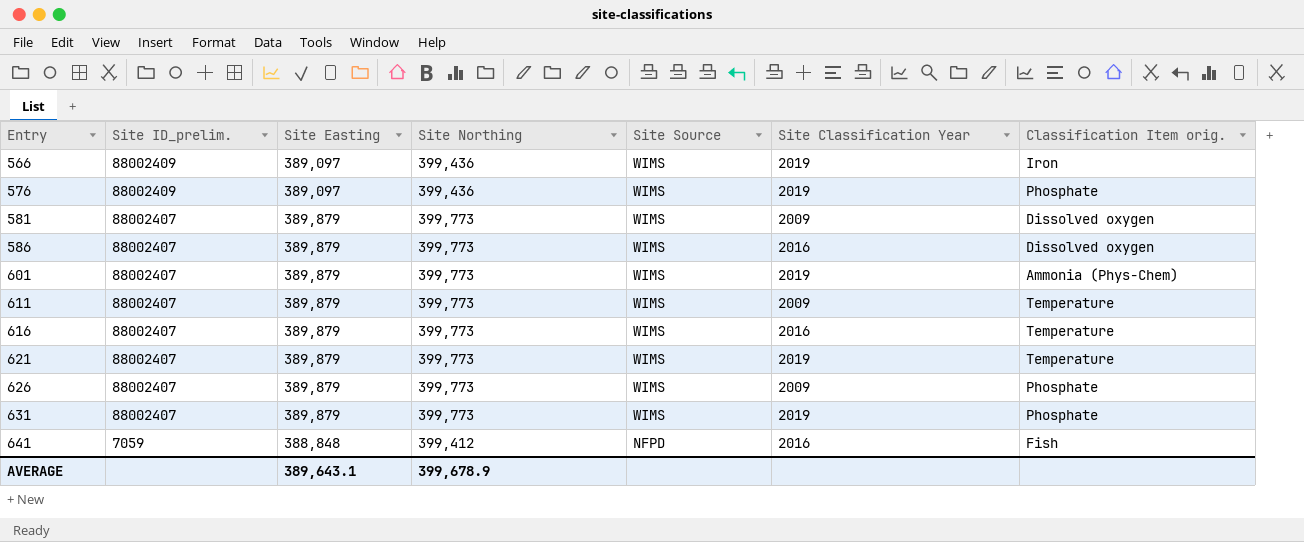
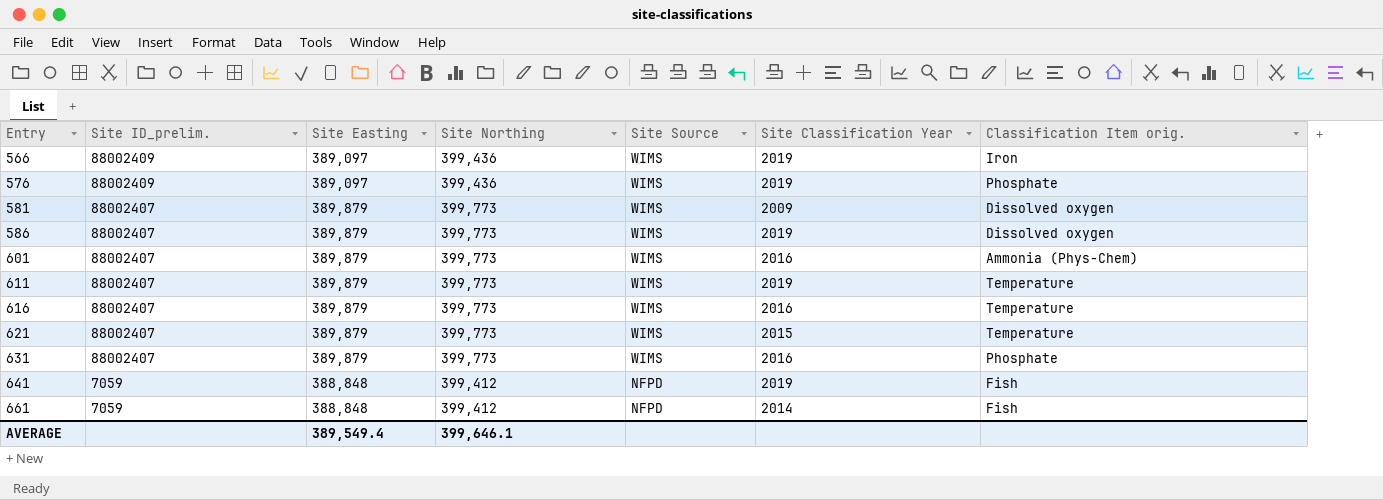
row 626: 88002407 | 389,879 | 399,773 | WIMS | 2009 | Phosphate -> none
586 | Site Classification Year: 2016 -> 2019
601 | Site Classification Year: 2019 -> 2016
611 | Site Classification Year: 2009 -> 2019
621 | Site Classification Year: 2019 -> 2015
631 | Site Classification Year: 2019 -> 2016
641 | Site Classification Year: 2016 -> 2019
row 661: none -> 7059 | 388,848 | 399,412 | NFPD | 2014 | Fish
AVERAGE | Site Easting: 389,643.1 -> 389,549.4
AVERAGE | Site Northing: 399,678.9 -> 399,646.1

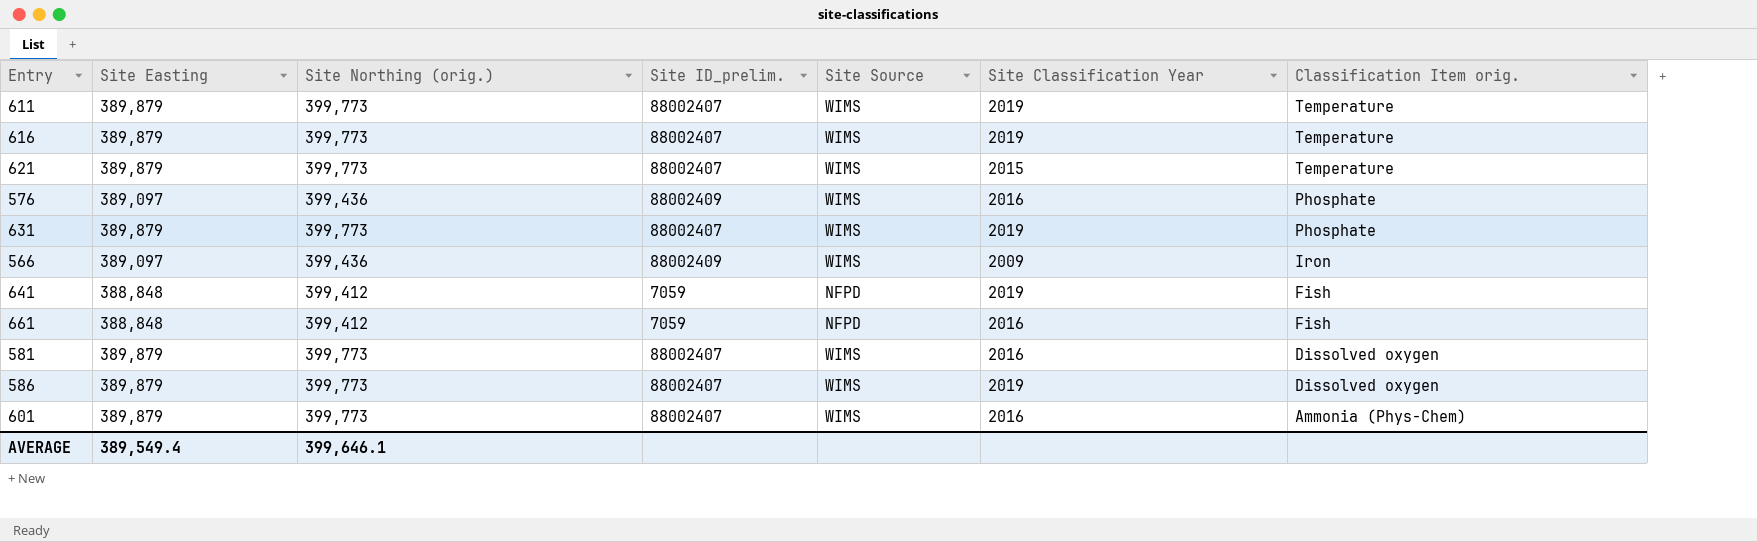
row order: Entry ascending -> Classification Item orig. descending
column name: Site Northing -> Site Northing (orig.)
column Site ID_prelim. | position: 2 -> 4
616 | Site Classification Year: 2016 -> 2019
576 | Site Classification Year: 2019 -> 2016
631 | Site Classification Year: 2016 -> 2019
566 | Site Classification Year: 2019 -> 2009
661 | Site Classification Year: 2014 -> 2016
581 | Site Classification Year: 2009 -> 2016

